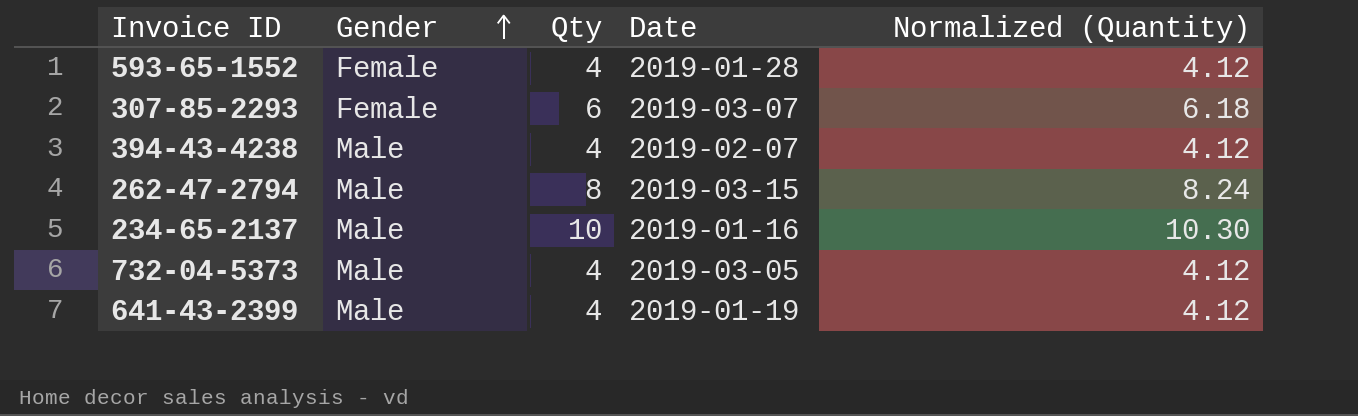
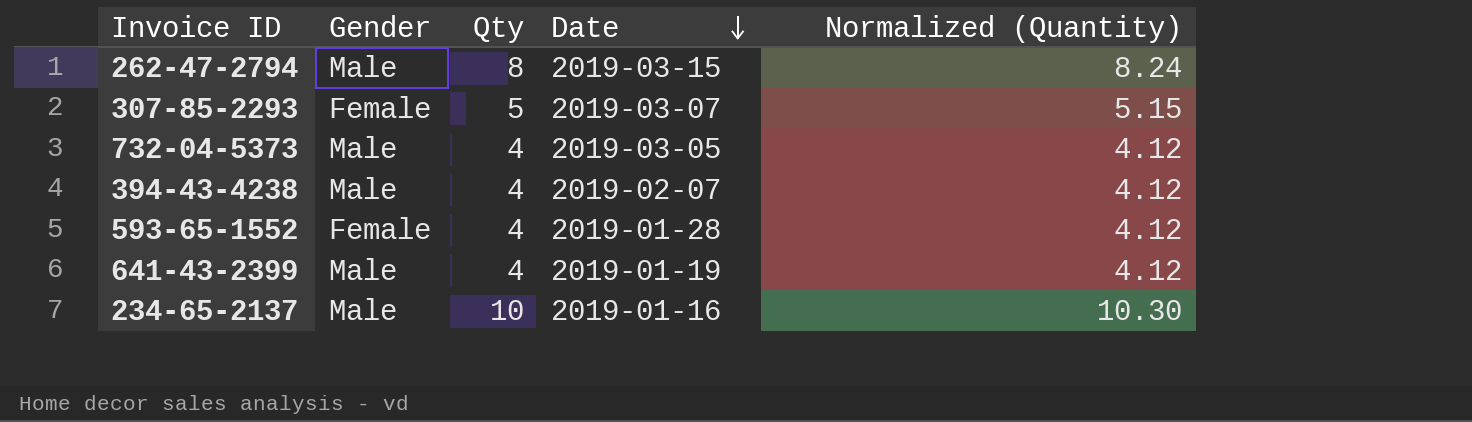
row order: Gender ascending -> Date descending
307-85-2293 | Qty: 6 -> 5
307-85-2293 | Normalized (Quantity): 6.18 -> 5.15

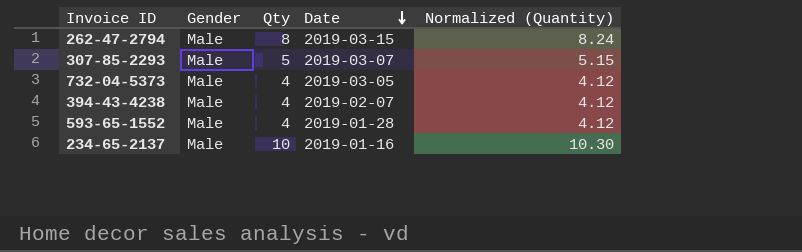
row 641-43-2399: Male | 4 | 2019-01-19 | 4.12 -> none
307-85-2293 | Gender: Female -> Male
593-65-1552 | Gender: Female -> Male

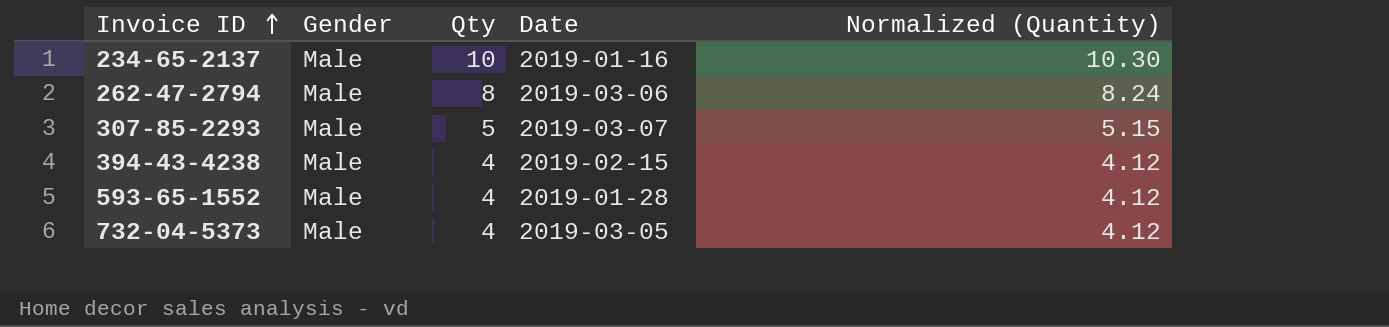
row order: Date descending -> Invoice ID ascending
262-47-2794 | Date: 2019-03-15 -> 2019-03-06
394-43-4238 | Date: 2019-02-07 -> 2019-02-15

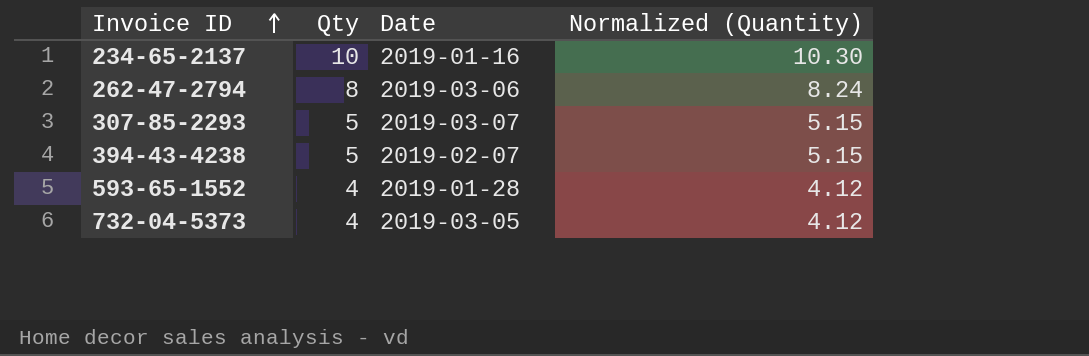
column Gender | position: 2 -> none
394-43-4238 | Qty: 4 -> 5
394-43-4238 | Date: 2019-02-15 -> 2019-02-07
394-43-4238 | Normalized (Quantity): 4.12 -> 5.15

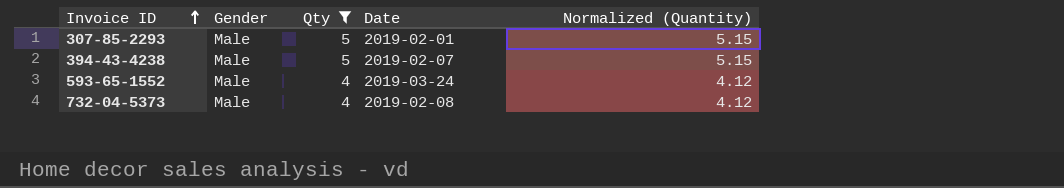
filter: none -> Qty <= 5
column Gender | position: none -> 2
307-85-2293 | Date: 2019-03-07 -> 2019-02-01
593-65-1552 | Date: 2019-01-28 -> 2019-03-24
732-04-5373 | Date: 2019-03-05 -> 2019-02-08

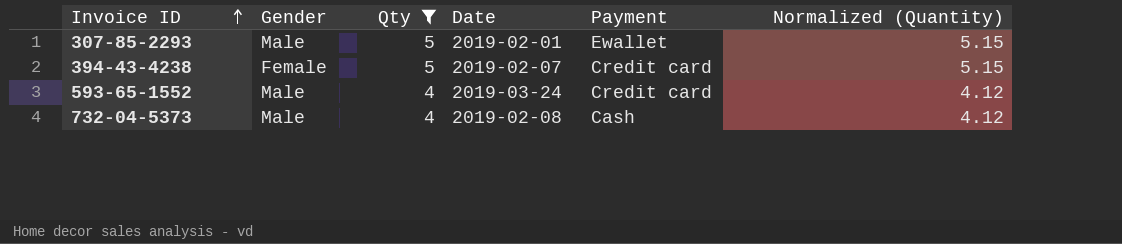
column Payment | position: none -> 5
394-43-4238 | Gender: Male -> Female

